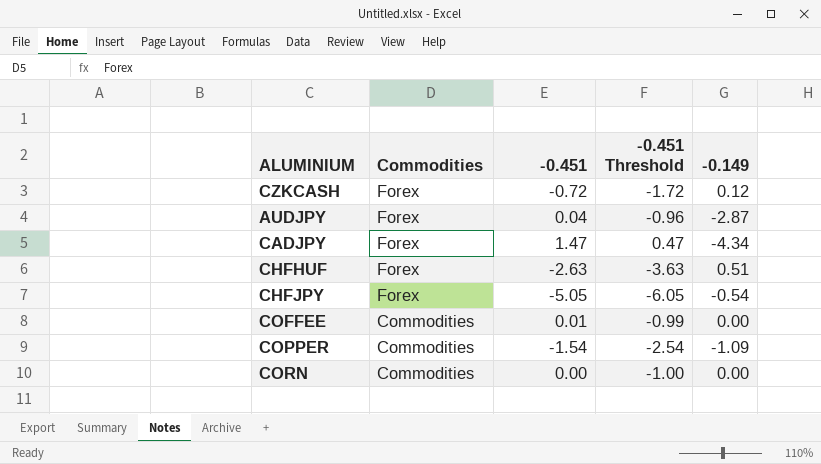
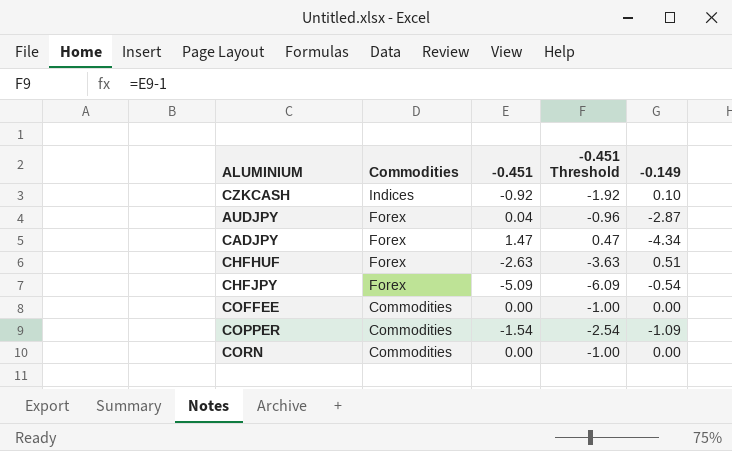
CZKCASH | Commodities: Forex -> Indices
CZKCASH | -0.451: -0.72 -> -0.92
CZKCASH | -0.451 Threshold: -1.72 -> -1.92
CZKCASH | -0.149: 0.12 -> 0.10
CHFJPY | -0.451: -5.05 -> -5.09
CHFJPY | -0.451 Threshold: -6.05 -> -6.09
COFFEE | -0.451: 0.01 -> 0.00
COFFEE | -0.451 Threshold: -0.99 -> -1.00

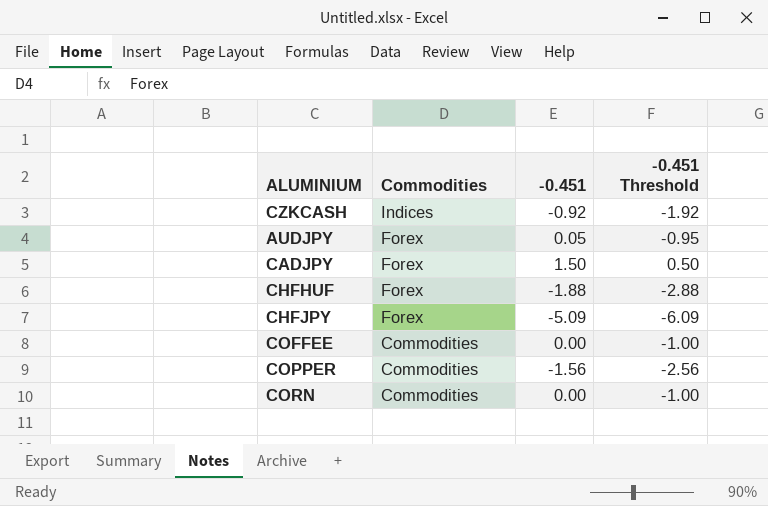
column -0.149 | position: 5 -> none
AUDJPY | -0.451: 0.04 -> 0.05
AUDJPY | -0.451 Threshold: -0.96 -> -0.95
CADJPY | -0.451: 1.47 -> 1.50
CADJPY | -0.451 Threshold: 0.47 -> 0.50
CHFHUF | -0.451: -2.63 -> -1.88
CHFHUF | -0.451 Threshold: -3.63 -> -2.88
COPPER | -0.451: -1.54 -> -1.56
COPPER | -0.451 Threshold: -2.54 -> -2.56

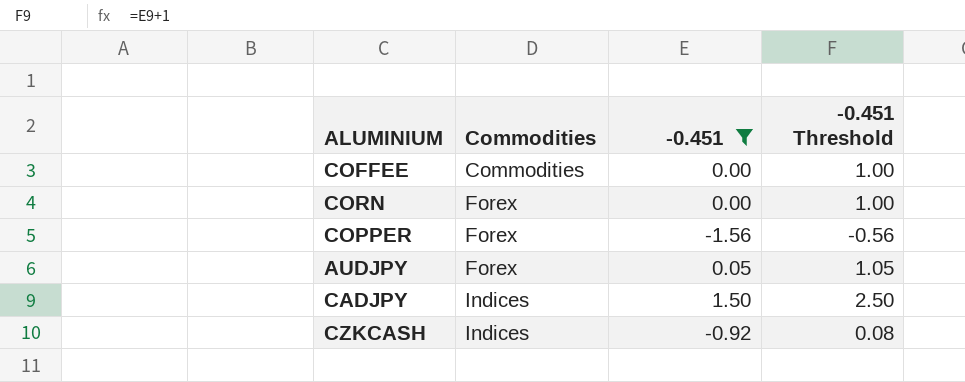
filter: none -> -0.451 >= -1.56
row order: Commodities descending -> Commodities ascending
column -0.451 Threshold | formula: [-0.451] - 1 -> [-0.451] + 1
CORN | Commodities: Commodities -> Forex
COPPER | Commodities: Commodities -> Forex
CADJPY | Commodities: Forex -> Indices

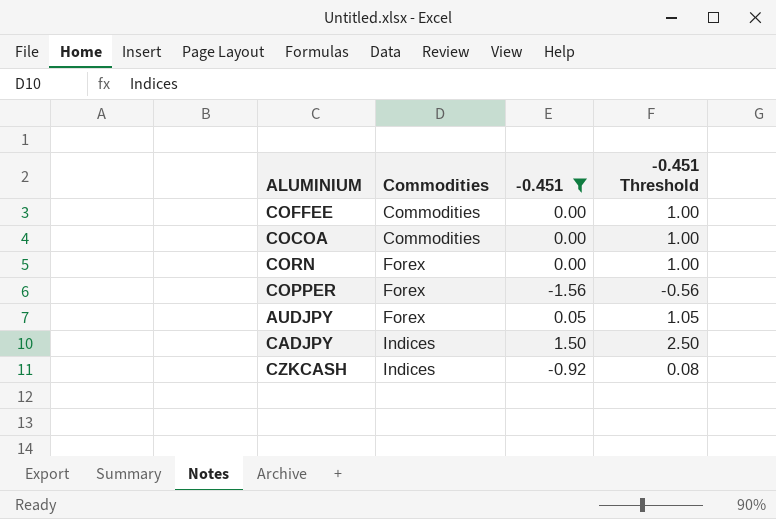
row COCOA: none -> Commodities | 0.00 | 1.00

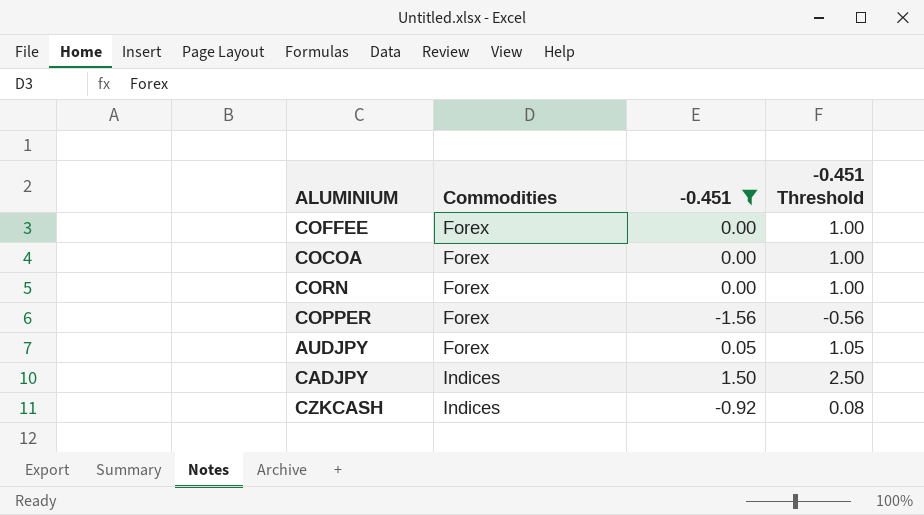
COFFEE | Commodities: Commodities -> Forex
COCOA | Commodities: Commodities -> Forex

